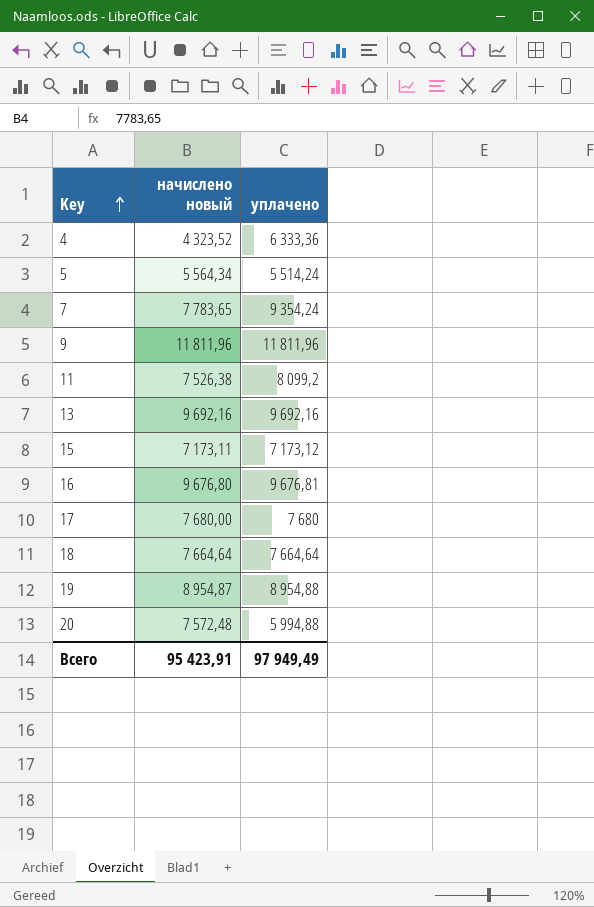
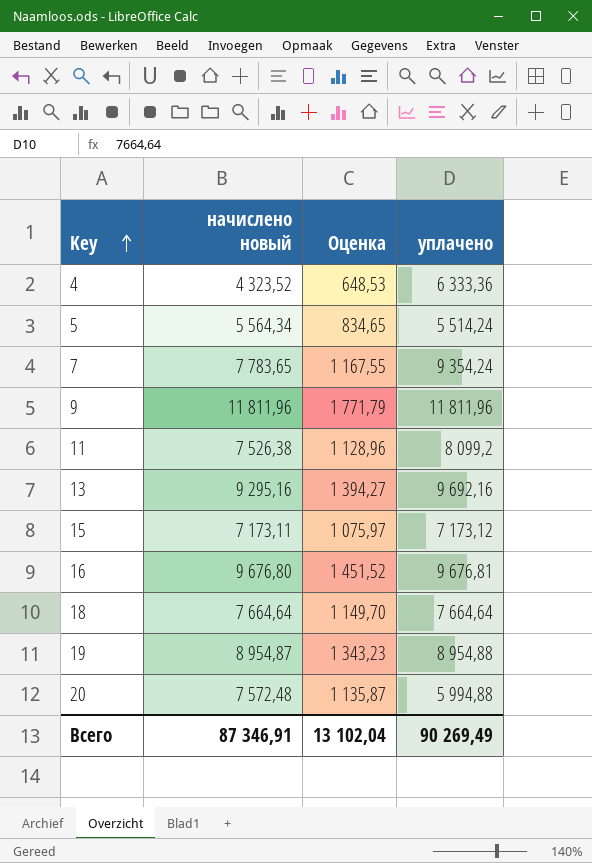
column Оценка | formula: none -> [начислено новый] * 0,15
row 17: 7 680,00 | 7 680 -> none
13 | начислено новый: 9 692,16 -> 9 295,16
Всего | начислено новый: 95 423,91 -> 87 346,91
Всего | уплачено: 97 949,49 -> 90 269,49

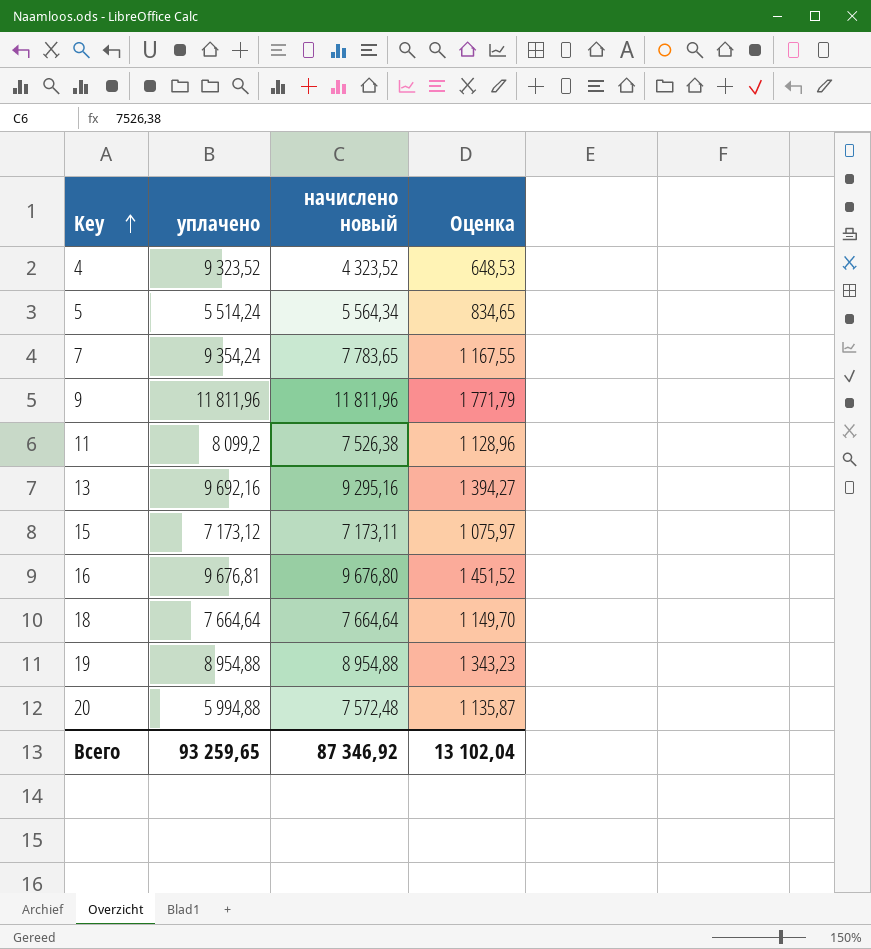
column уплачено | position: 4 -> 2
4 | уплачено: 6 333,36 -> 9 323,52
19 | начислено новый: 8 954,87 -> 8 954,88
Всего | уплачено: 90 269,49 -> 93 259,65
Всего | начислено новый: 87 346,91 -> 87 346,92

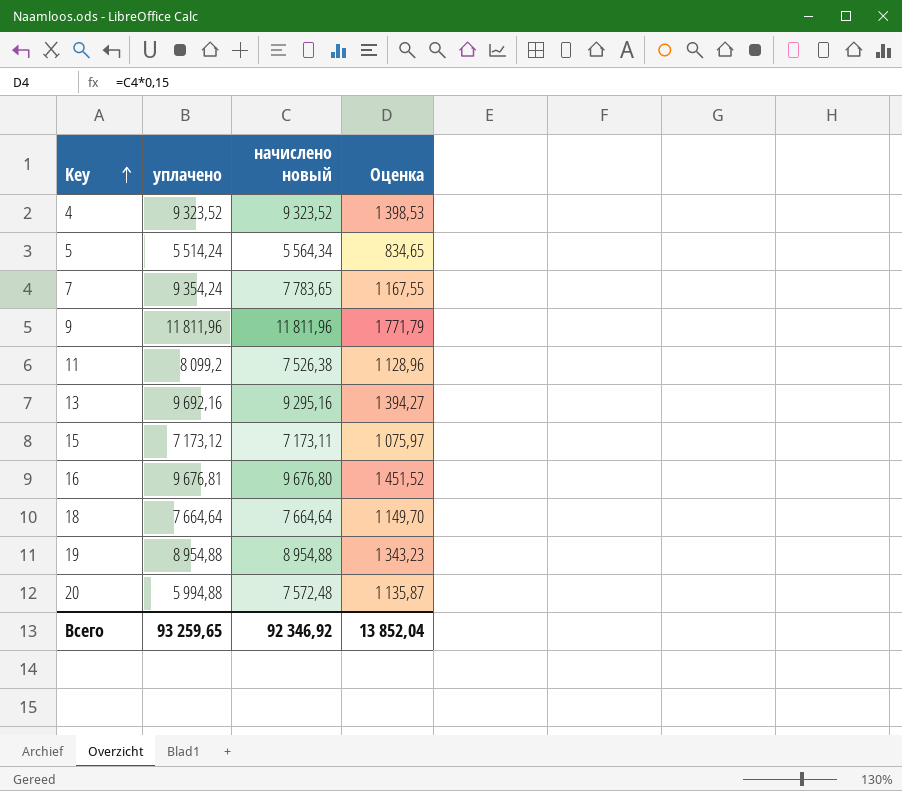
4 | начислено новый: 4 323,52 -> 9 323,52
4 | Оценка: 648,53 -> 1 398,53
Всего | начислено новый: 87 346,92 -> 92 346,92
Всего | Оценка: 13 102,04 -> 13 852,04

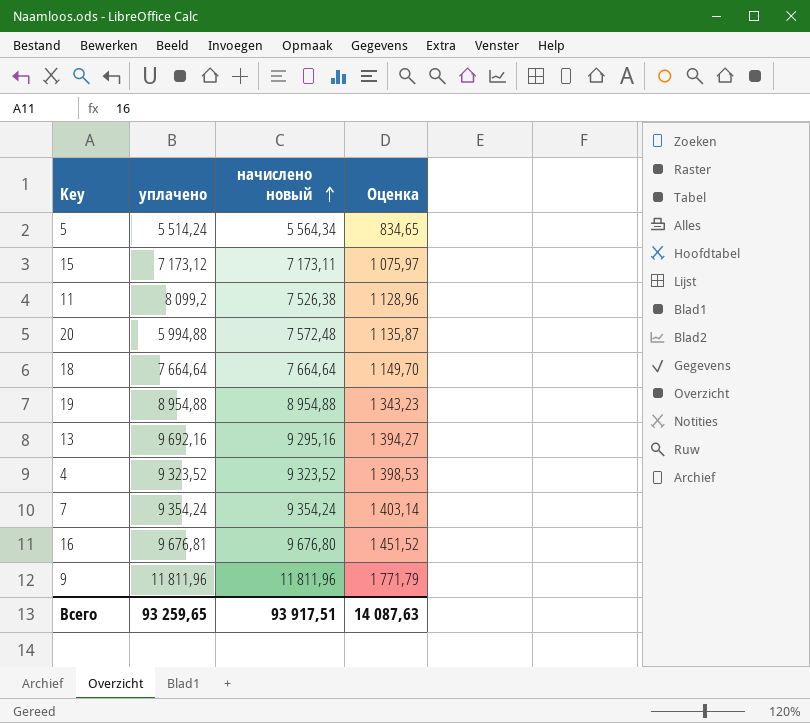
row order: Key ascending -> начислено новый ascending
7 | начислено новый: 7 783,65 -> 9 354,24
7 | Оценка: 1 167,55 -> 1 403,14
Всего | начислено новый: 92 346,92 -> 93 917,51
Всего | Оценка: 13 852,04 -> 14 087,63

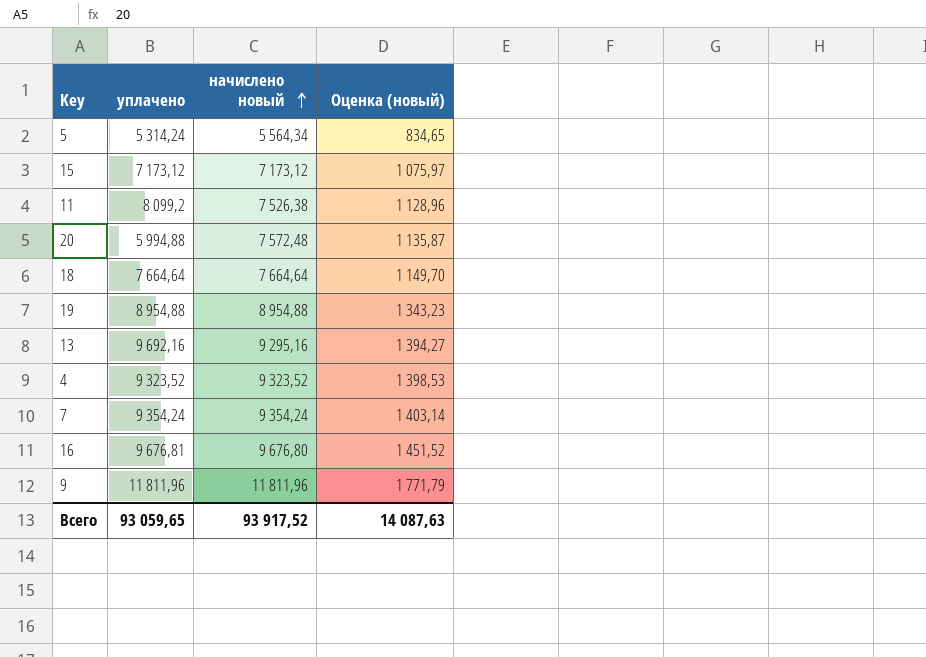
column name: Оценка -> Оценка (новый)
5 | уплачено: 5 514,24 -> 5 314,24
15 | начислено новый: 7 173,11 -> 7 173,12
Всего | уплачено: 93 259,65 -> 93 059,65
Всего | начислено новый: 93 917,51 -> 93 917,52

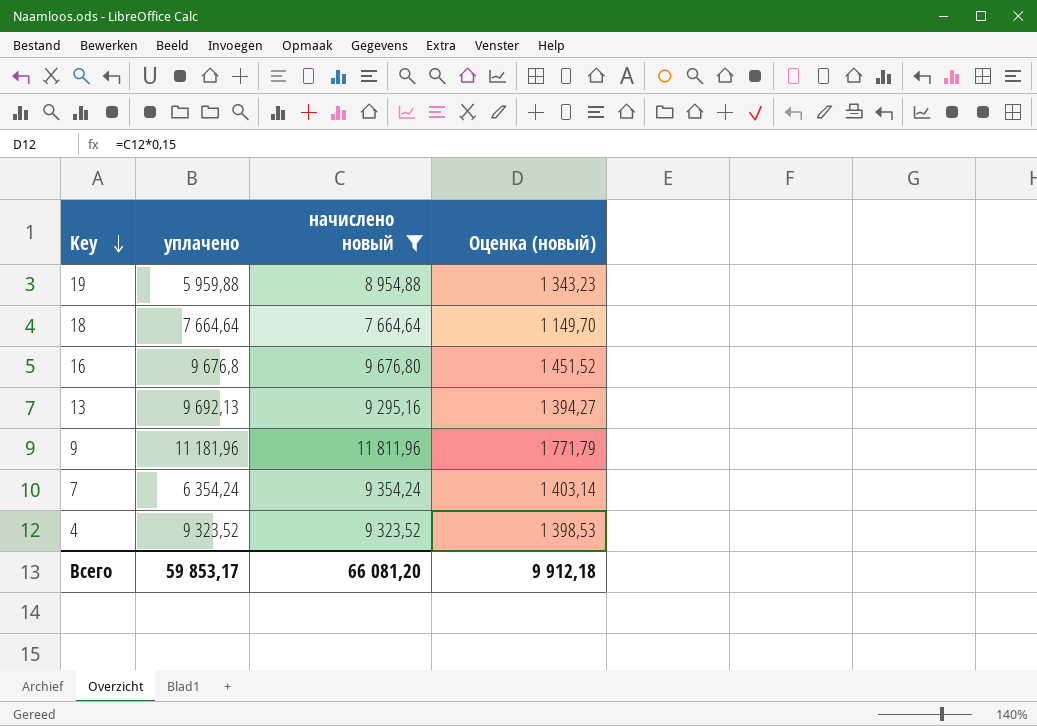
filter: none -> начислено новый >= 7 664,64
row order: начислено новый ascending -> Key descending
19 | уплачено: 8 954,88 -> 5 959,88
16 | уплачено: 9 676,81 -> 9 676,8
13 | уплачено: 9 692,16 -> 9 692,13
9 | уплачено: 11 811,96 -> 11 181,96
7 | уплачено: 9 354,24 -> 6 354,24
Всего | уплачено: 93 059,65 -> 59 853,17
Всего | начислено новый: 93 917,52 -> 66 081,20
Всего | Оценка (новый): 14 087,63 -> 9 912,18

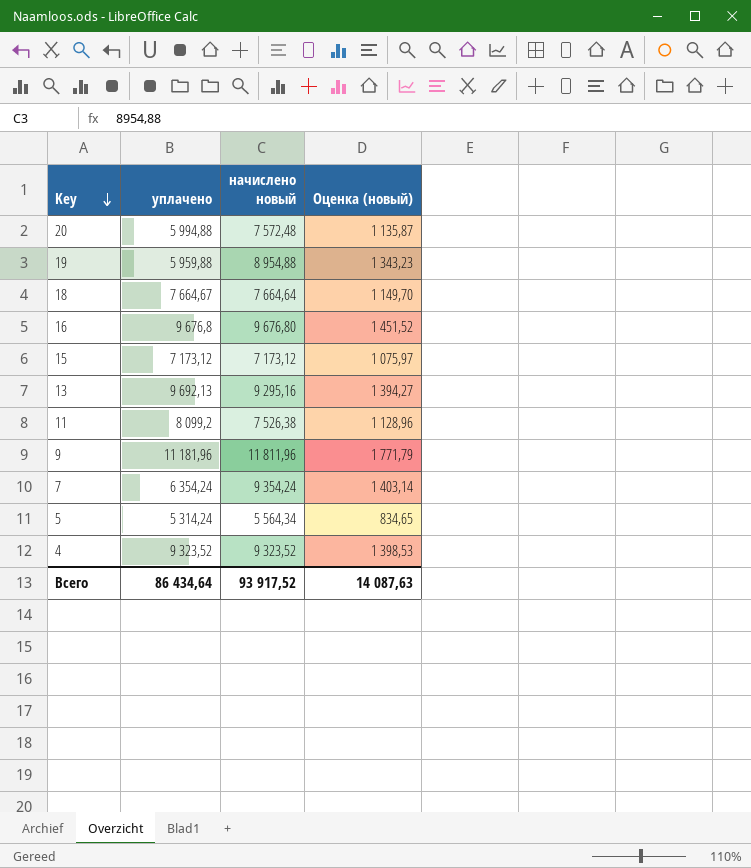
filter: начислено новый >= 7 664,64 -> none
18 | уплачено: 7 664,64 -> 7 664,67
Всего | уплачено: 59 853,17 -> 86 434,64
Всего | начислено новый: 66 081,20 -> 93 917,52
Всего | Оценка (новый): 9 912,18 -> 14 087,63

